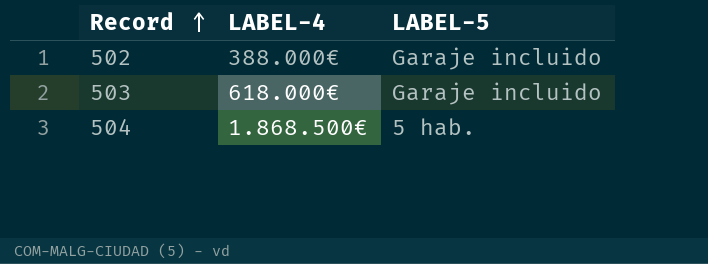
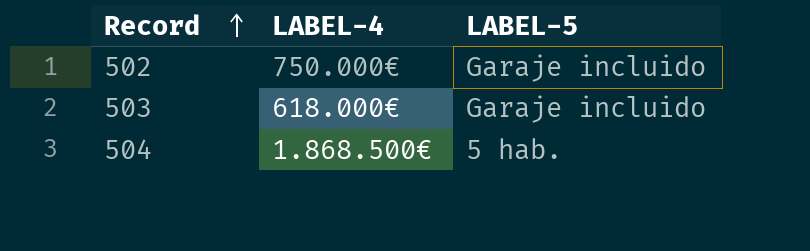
502 | LABEL-4: 388.000€ -> 750.000€

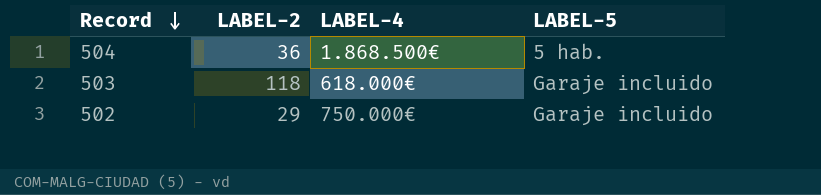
row order: Record ascending -> Record descending
column LABEL-2 | position: none -> 2

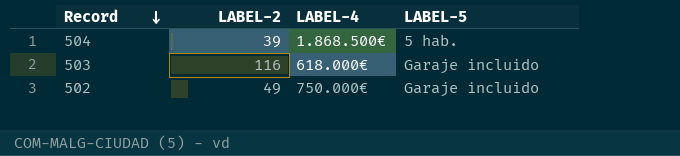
504 | LABEL-2: 36 -> 39
503 | LABEL-2: 118 -> 116
502 | LABEL-2: 29 -> 49

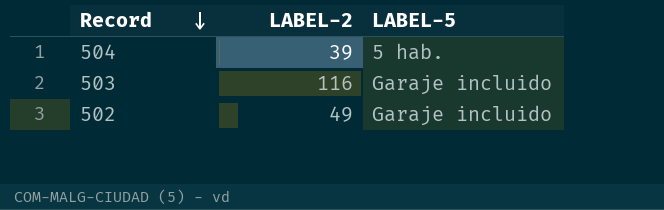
column LABEL-4 | position: 3 -> none

